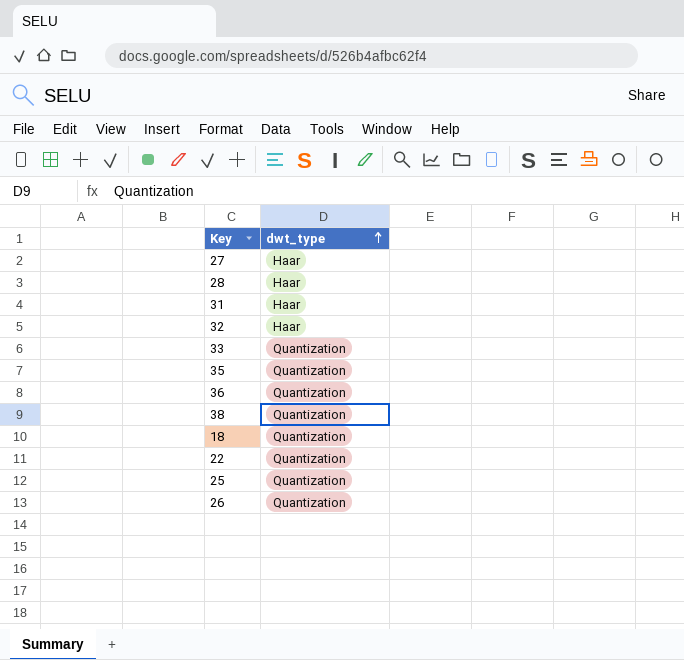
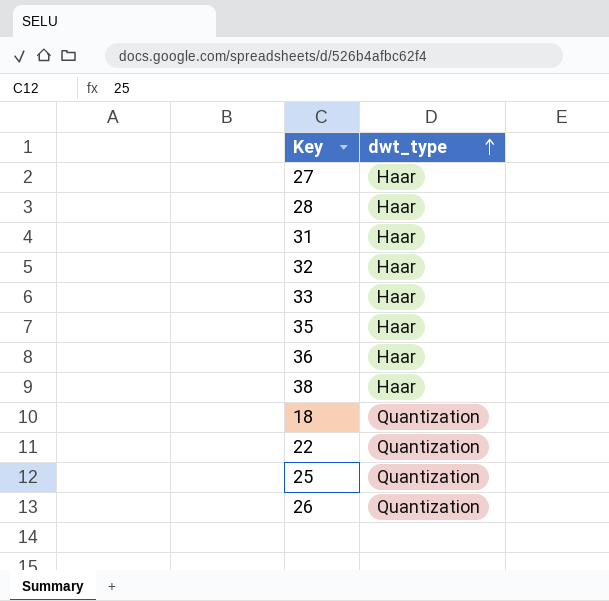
33 | dwt_type: Quantization -> Haar
35 | dwt_type: Quantization -> Haar
36 | dwt_type: Quantization -> Haar
38 | dwt_type: Quantization -> Haar

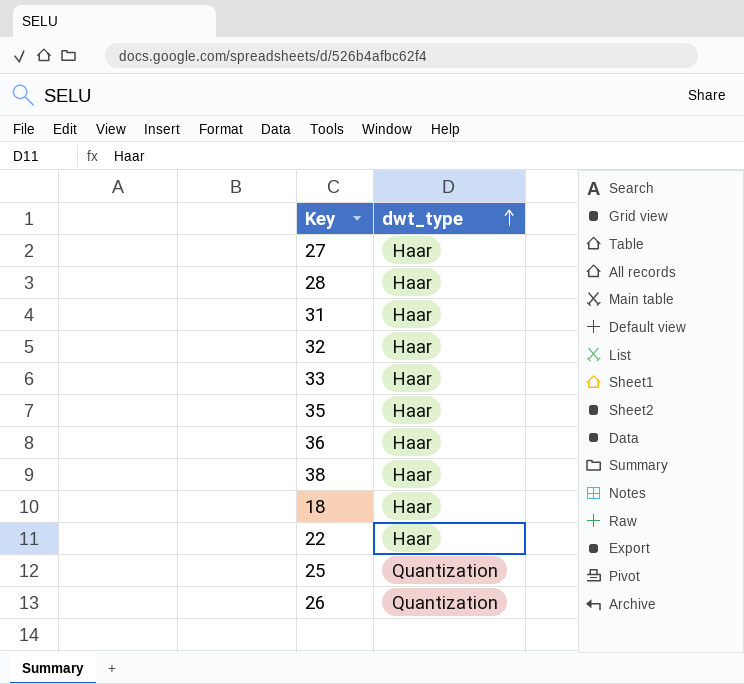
18 | dwt_type: Quantization -> Haar
22 | dwt_type: Quantization -> Haar

